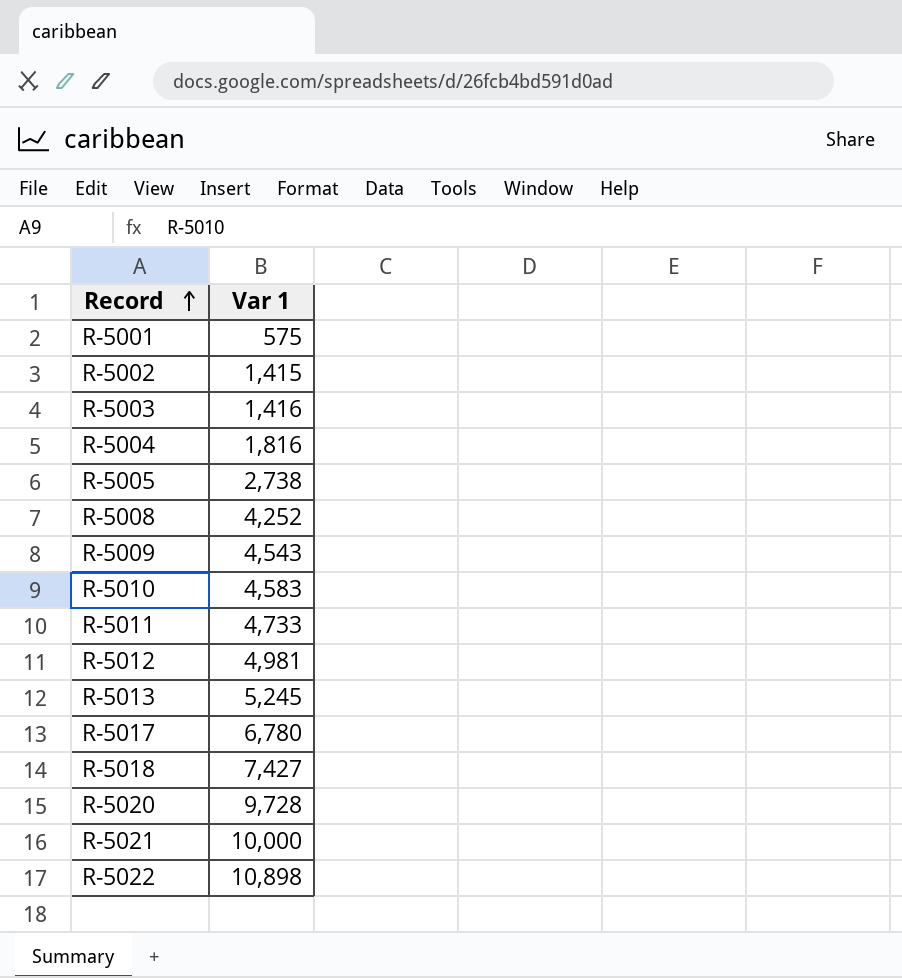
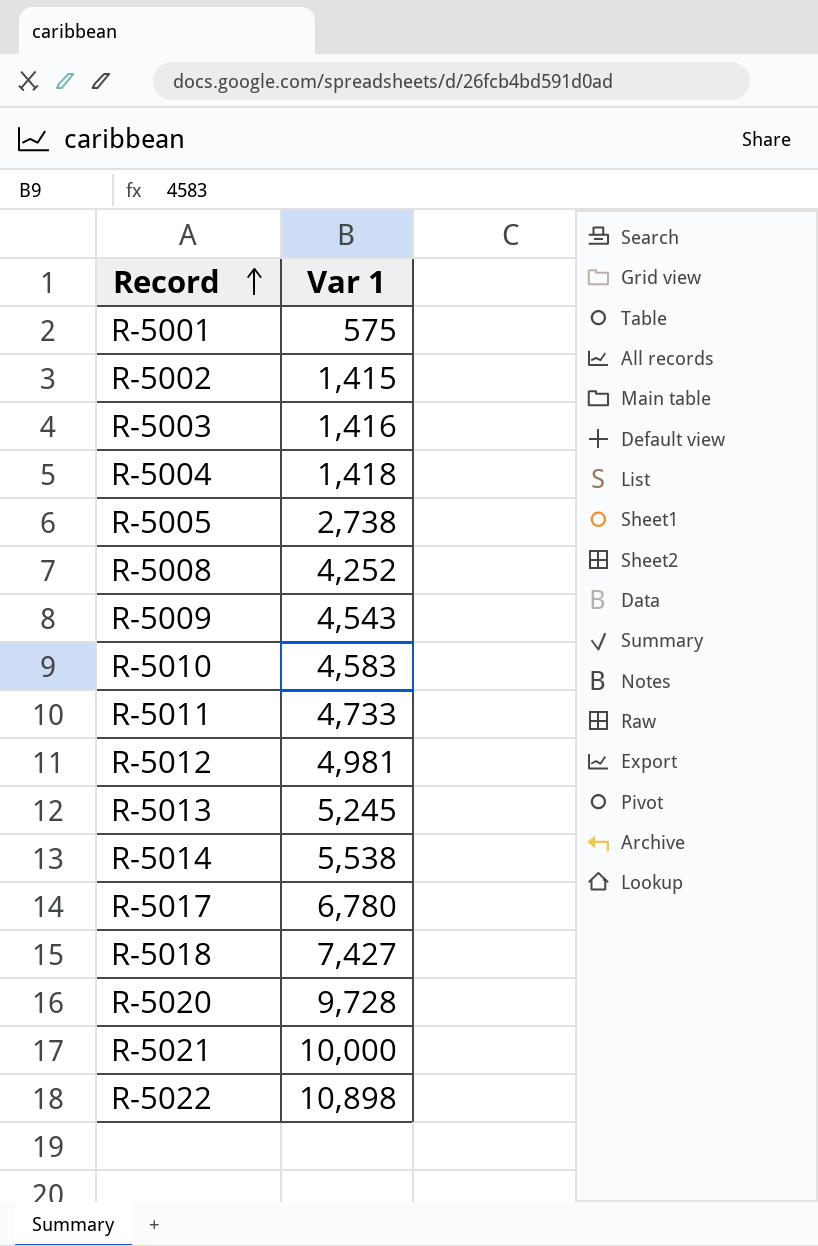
R-5004 | Var 1: 1,816 -> 1,418
row R-5014: none -> 5,538

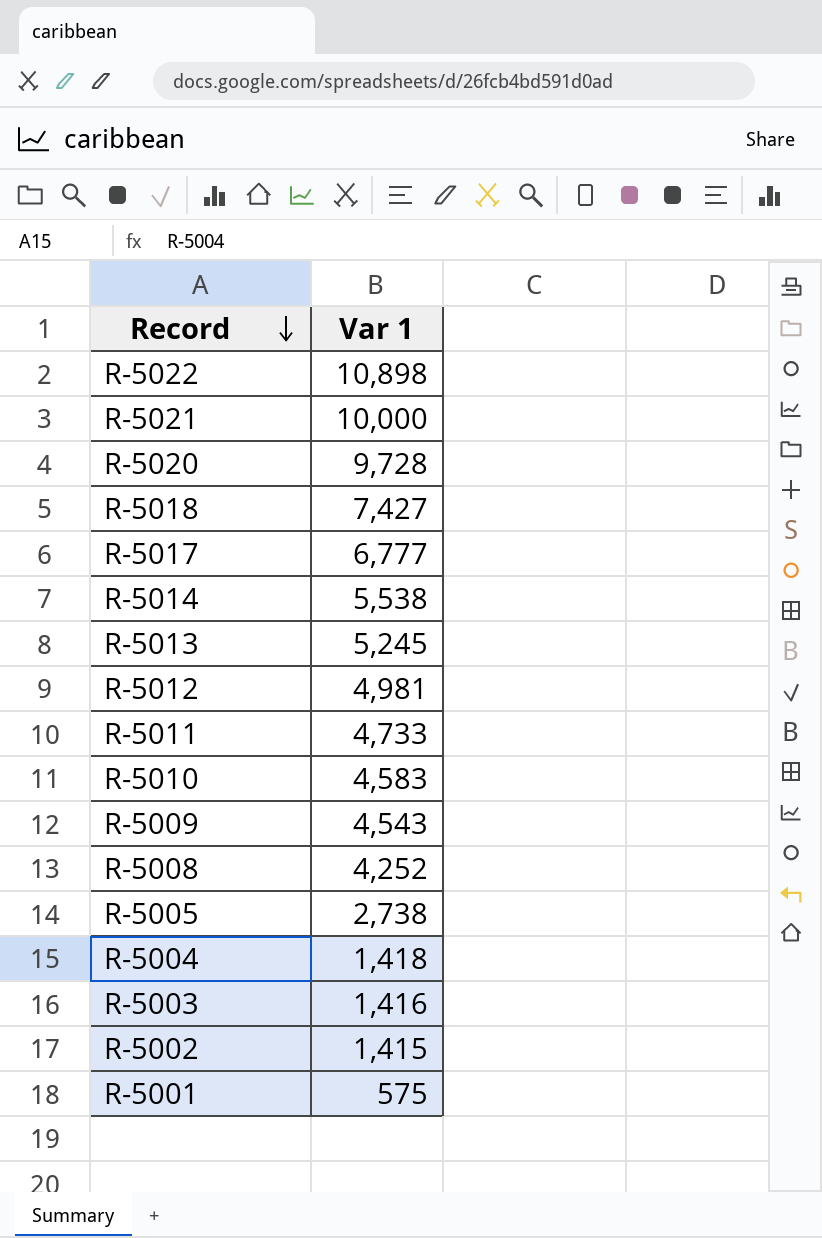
row order: Record ascending -> Record descending
R-5017 | Var 1: 6,780 -> 6,777

